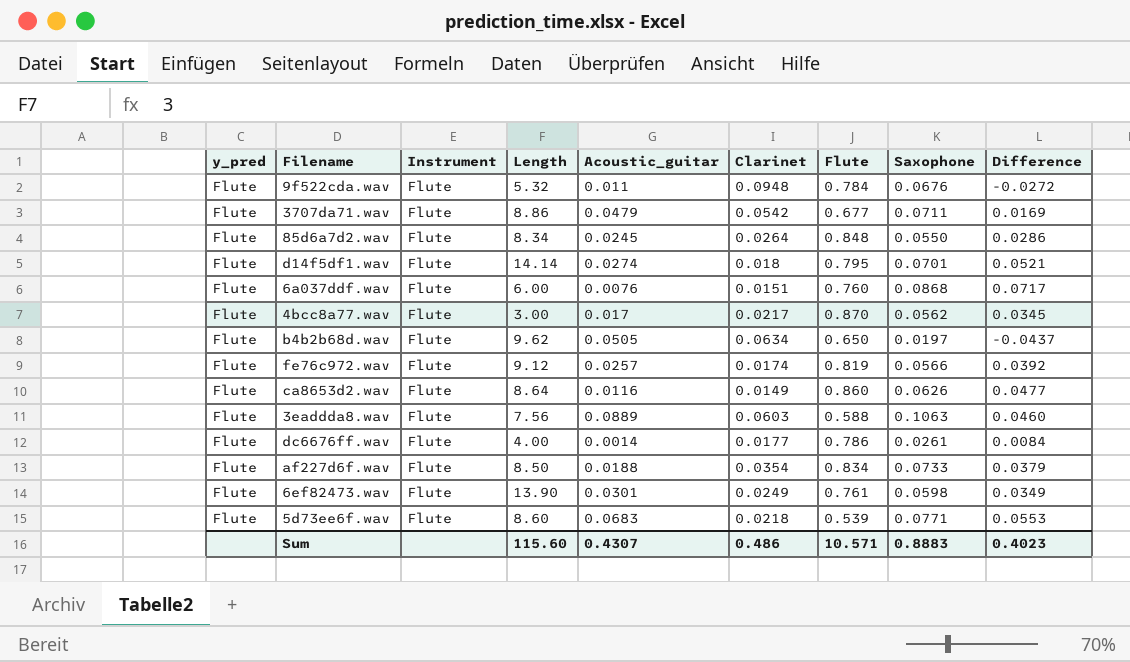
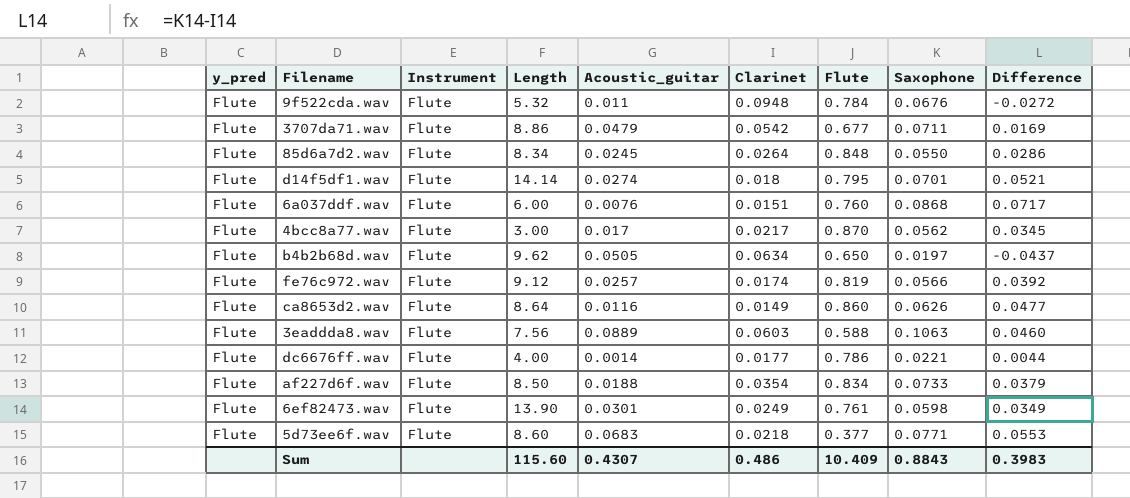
dc6676ff.wav | Saxophone: 0.0261 -> 0.0221
dc6676ff.wav | Difference: 0.0084 -> 0.0044
5d73ee6f.wav | Flute: 0.539 -> 0.377
Sum | Flute: 10.571 -> 10.409
Sum | Saxophone: 0.8883 -> 0.8843
Sum | Difference: 0.4023 -> 0.3983

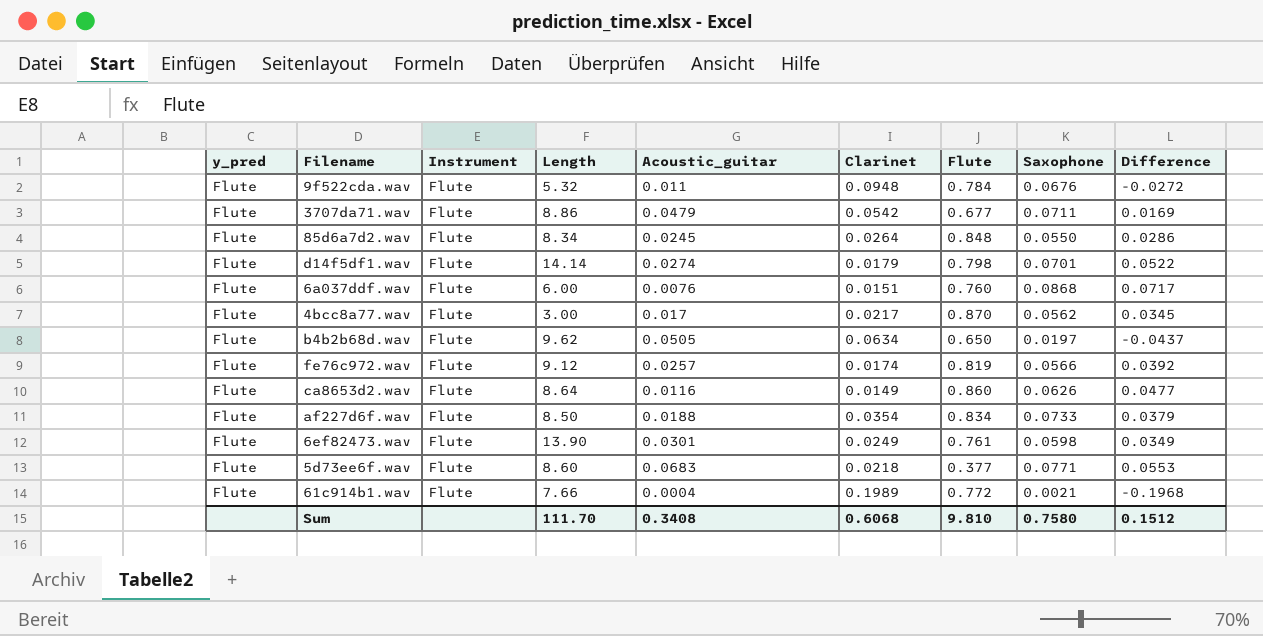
row 3eaddda8.wav: Flute | Flute | 7.56 | 0.0889 | 0.0603 | 0.588 | 0.1063 | 0.0460 -> none
row dc6676ff.wav: Flute | Flute | 4.00 | 0.0014 | 0.0177 | 0.786 | 0.0221 | 0.0044 -> none
d14f5df1.wav | Clarinet: 0.018 -> 0.0179
d14f5df1.wav | Flute: 0.795 -> 0.798
d14f5df1.wav | Difference: 0.0521 -> 0.0522
row 61c914b1.wav: none -> Flute | Flute | 7.66 | 0.0004 | 0.1989 | 0.772 | 0.0021 | -0.1968
Sum | Length: 115.60 -> 111.70
Sum | Acoustic_guitar: 0.4307 -> 0.3408
Sum | Clarinet: 0.486 -> 0.6068
Sum | Flute: 10.409 -> 9.810
Sum | Saxophone: 0.8843 -> 0.7580
Sum | Difference: 0.3983 -> 0.1512

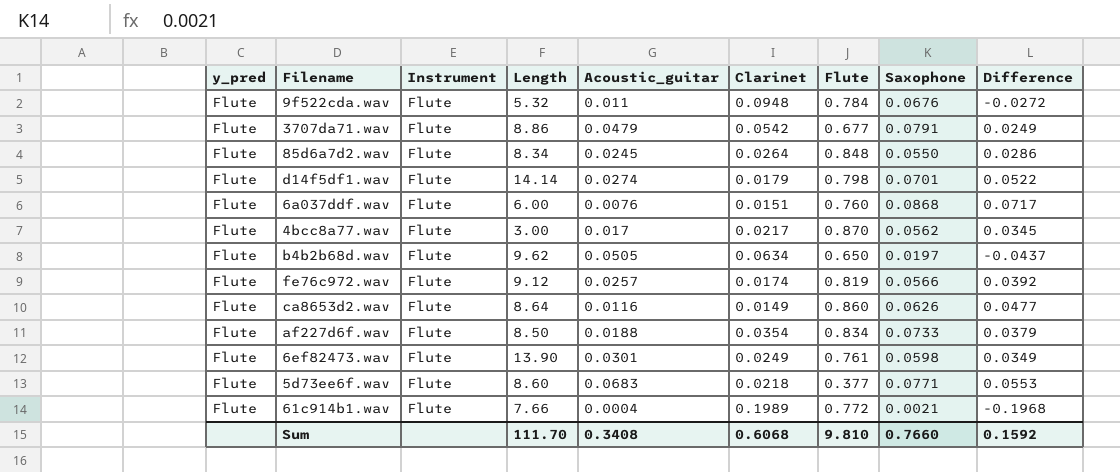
3707da71.wav | Saxophone: 0.0711 -> 0.0791
3707da71.wav | Difference: 0.0169 -> 0.0249
Sum | Saxophone: 0.7580 -> 0.7660
Sum | Difference: 0.1512 -> 0.1592

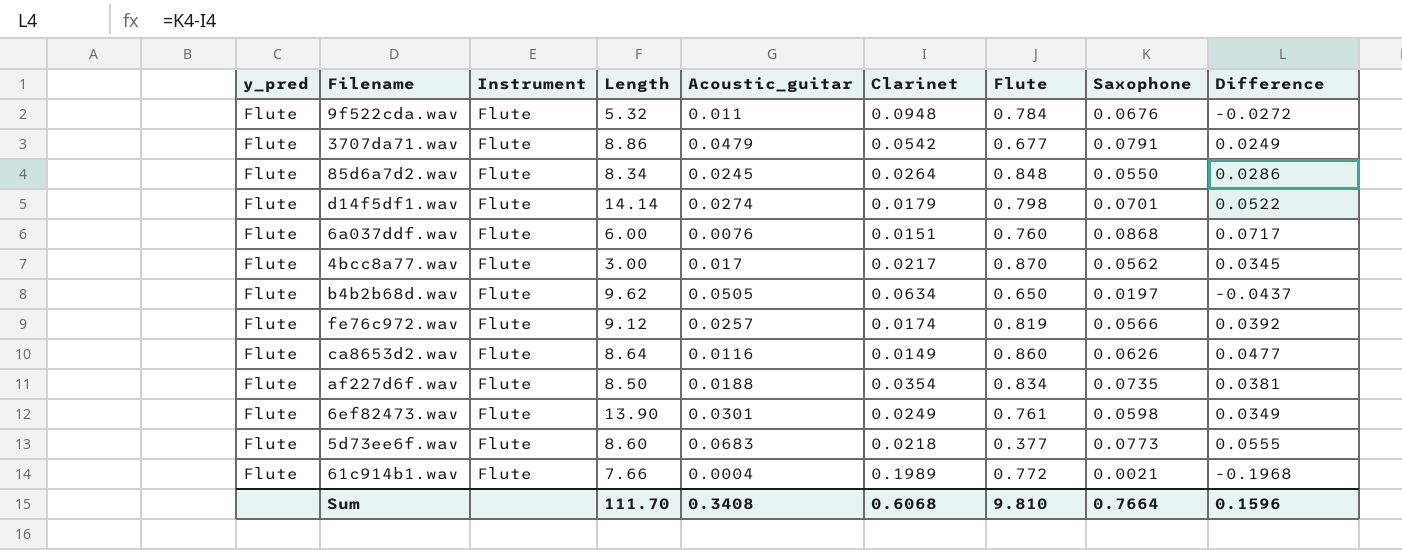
af227d6f.wav | Saxophone: 0.0733 -> 0.0735
af227d6f.wav | Difference: 0.0379 -> 0.0381
5d73ee6f.wav | Saxophone: 0.0771 -> 0.0773
5d73ee6f.wav | Difference: 0.0553 -> 0.0555
Sum | Saxophone: 0.7660 -> 0.7664
Sum | Difference: 0.1592 -> 0.1596

